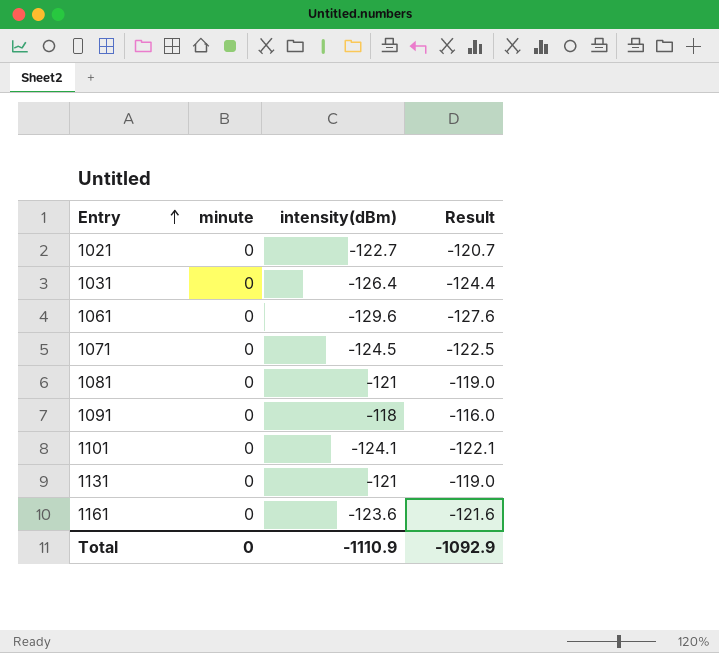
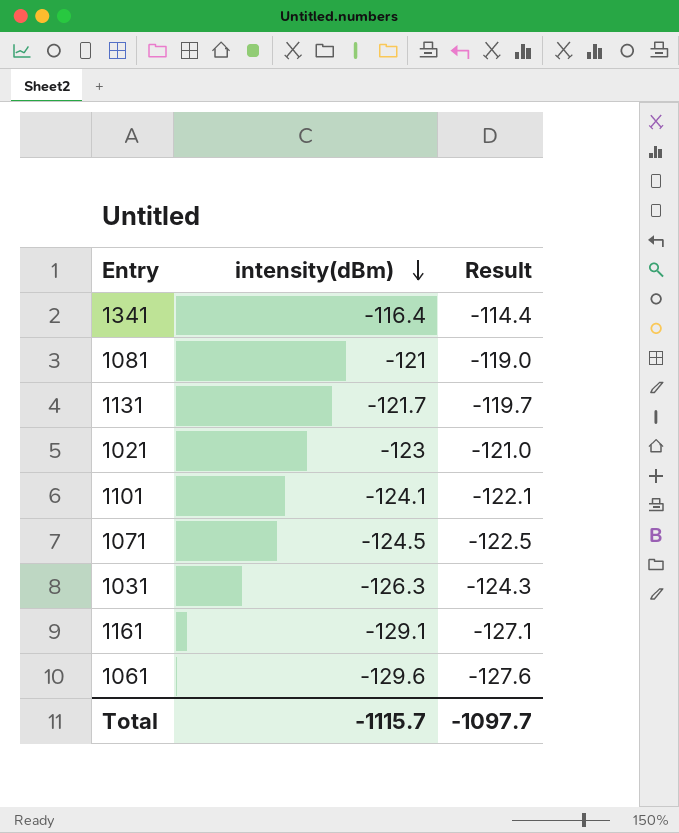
row order: Entry ascending -> intensity(dBm) descending
column minute | position: 2 -> none
row 1091: 0 | -118 | -116.0 -> none
row 1341: none -> -116.4 | -114.4
1131 | intensity(dBm): -121 -> -121.7
1131 | Result: -119.0 -> -119.7
1021 | intensity(dBm): -122.7 -> -123
1021 | Result: -120.7 -> -121.0
1031 | intensity(dBm): -126.4 -> -126.3
1031 | Result: -124.4 -> -124.3
1161 | intensity(dBm): -123.6 -> -129.1
1161 | Result: -121.6 -> -127.1
Total | intensity(dBm): -1110.9 -> -1115.7
Total | Result: -1092.9 -> -1097.7

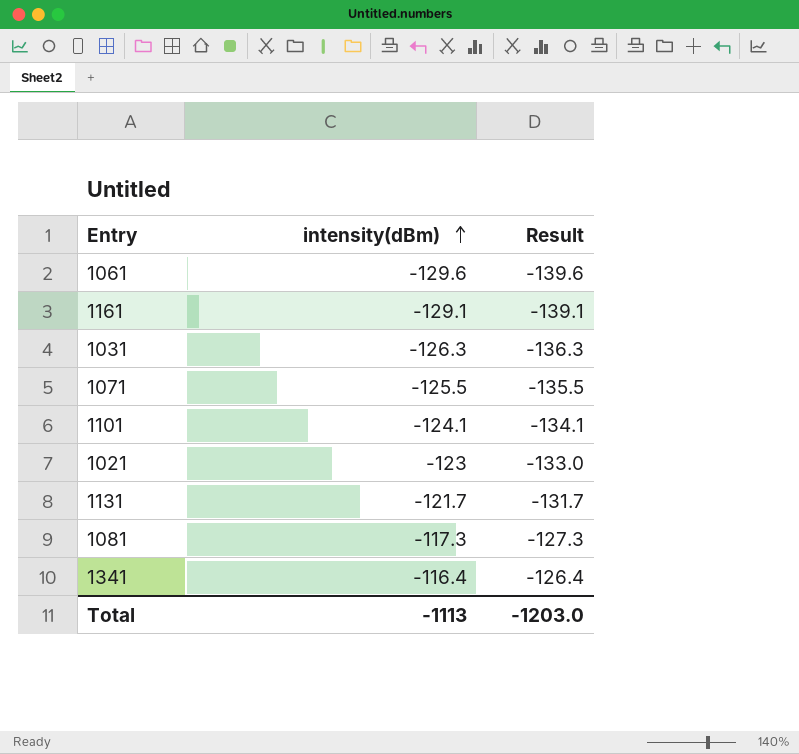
row order: intensity(dBm) descending -> intensity(dBm) ascending
column Result | formula: [intensity(dBm)] + 2 -> [intensity(dBm)] - 10
1071 | intensity(dBm): -124.5 -> -125.5
1081 | intensity(dBm): -121 -> -117.3
Total | intensity(dBm): -1115.7 -> -1113
Total | Result: -1097.7 -> -1203.0

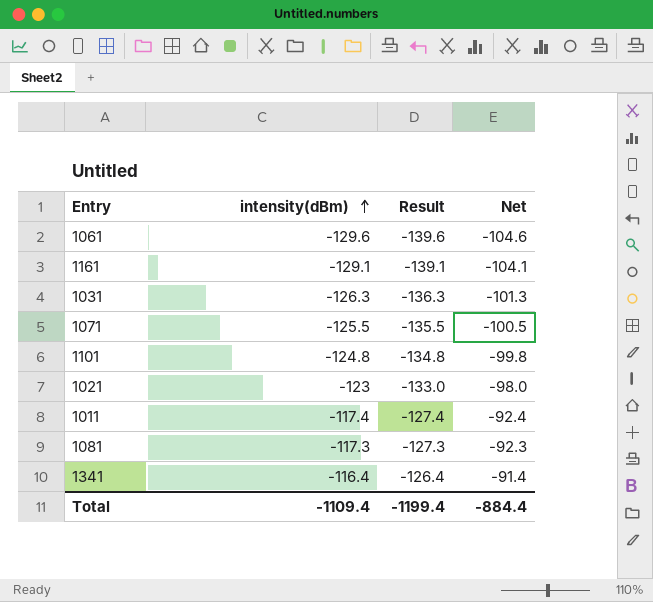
column Net | formula: none -> [intensity(dBm)] + 25
row 1131: -121.7 | -131.7 -> none
1101 | intensity(dBm): -124.1 -> -124.8
1101 | Result: -134.1 -> -134.8
row 1011: none -> -117.4 | -127.4 | -92.4
Total | intensity(dBm): -1113 -> -1109.4
Total | Result: -1203.0 -> -1199.4

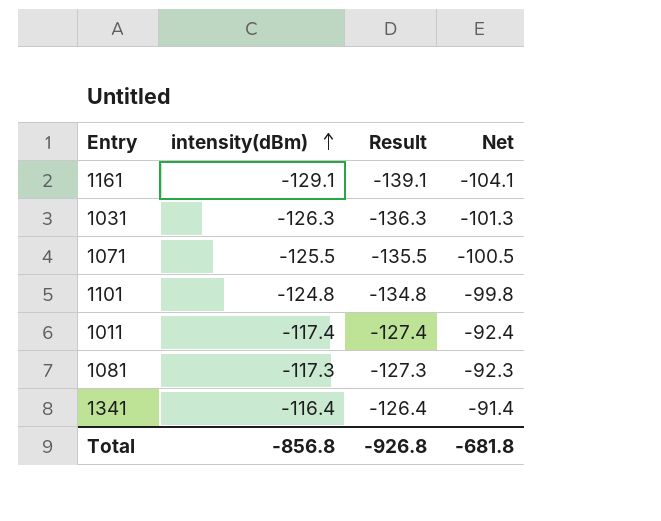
row 1061: -129.6 | -139.6 | -104.6 -> none
row 1021: -123 | -133.0 | -98.0 -> none
Total | intensity(dBm): -1109.4 -> -856.8
Total | Result: -1199.4 -> -926.8
Total | Net: -884.4 -> -681.8

